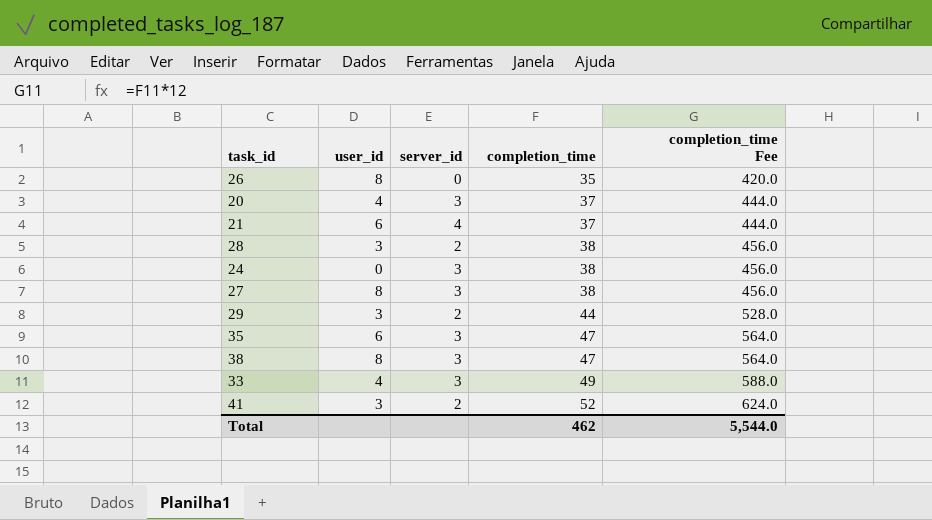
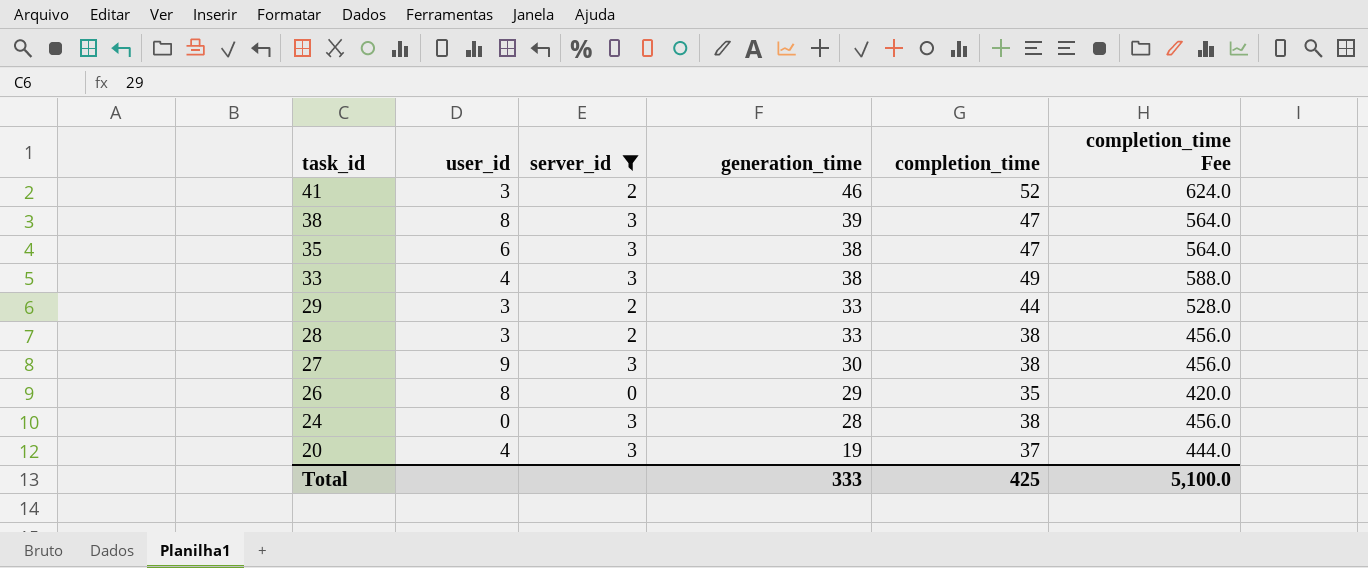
filter: none -> server_id != 4
row order: completion_time ascending -> task_id descending
column generation_time | position: none -> 4
27 | user_id: 8 -> 9
Total | completion_time: 462 -> 425
Total | completion_time Fee: 5,544.0 -> 5,100.0

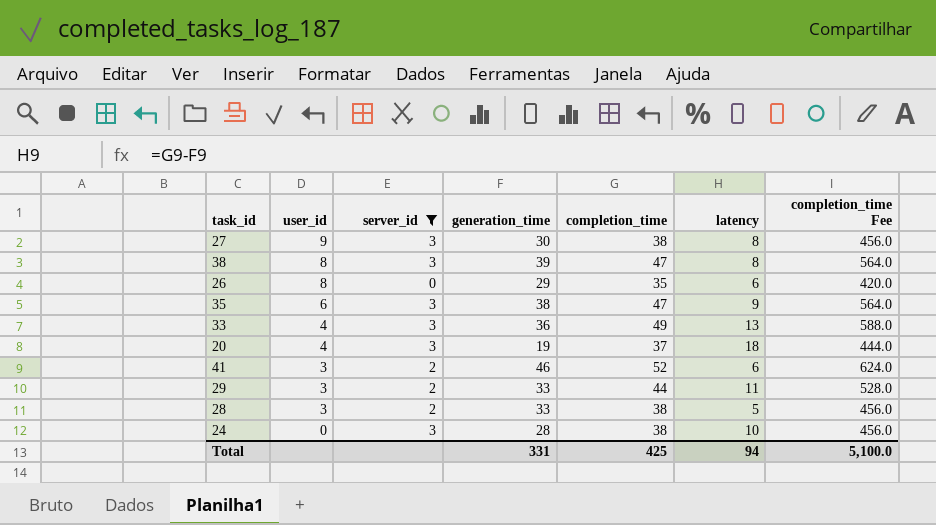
row order: task_id descending -> user_id descending
column latency | formula: none -> [completion_time] - [generation_time]
33 | generation_time: 38 -> 36
Total | generation_time: 333 -> 331

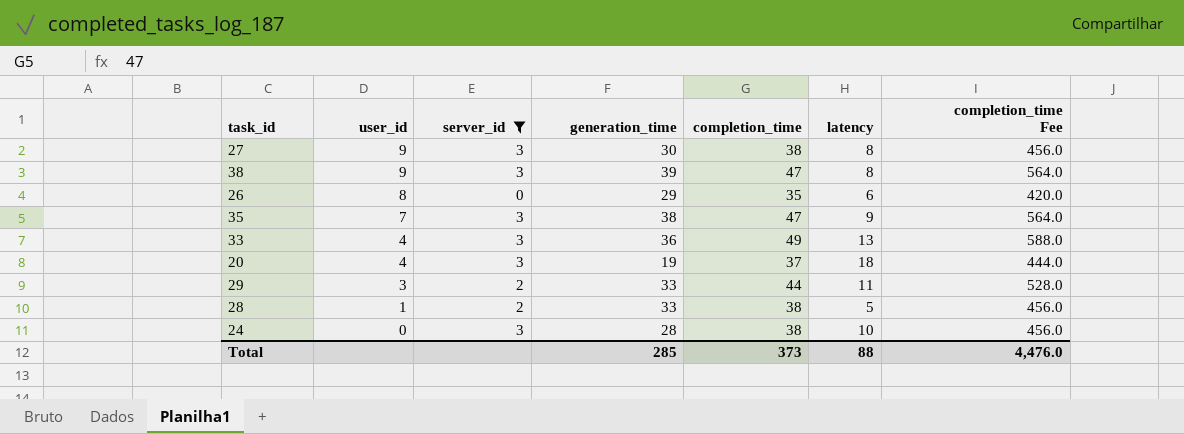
row 41: 3 | 2 | 46 | 52 | 6 | 624.0 -> none
38 | user_id: 8 -> 9
35 | user_id: 6 -> 7
28 | user_id: 3 -> 1
Total | generation_time: 331 -> 285
Total | completion_time: 425 -> 373
Total | latency: 94 -> 88
Total | completion_time Fee: 5,100.0 -> 4,476.0

